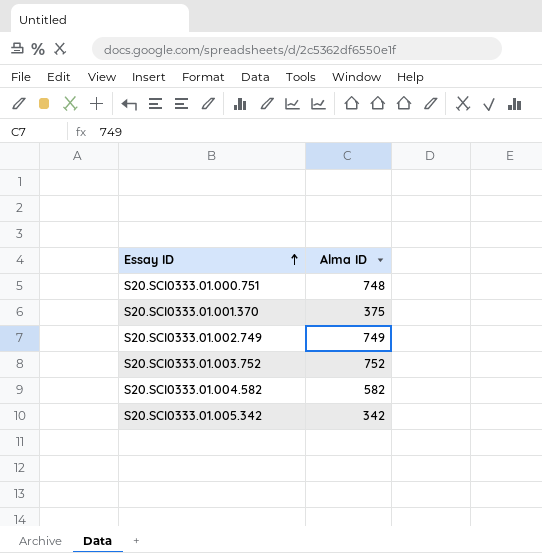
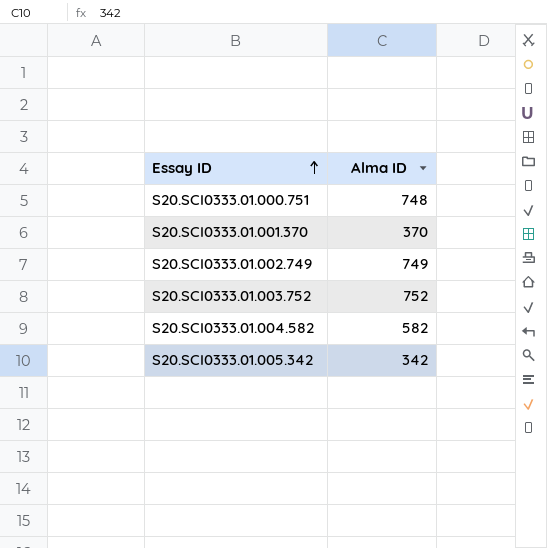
S20.SCI0333.01.001.370 | Alma ID: 375 -> 370

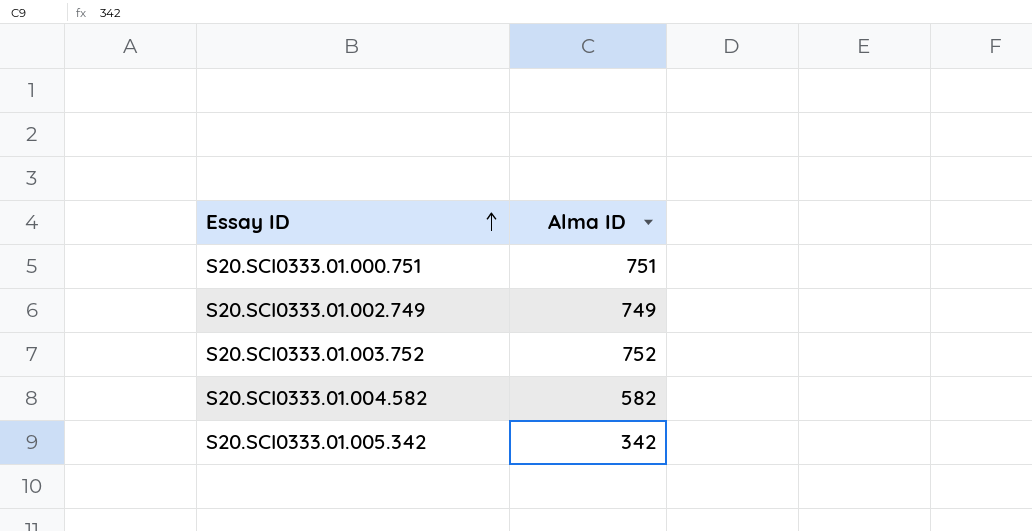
row S20.SCI0333.01.001.370: 370 -> none
S20.SCI0333.01.000.751 | Alma ID: 748 -> 751

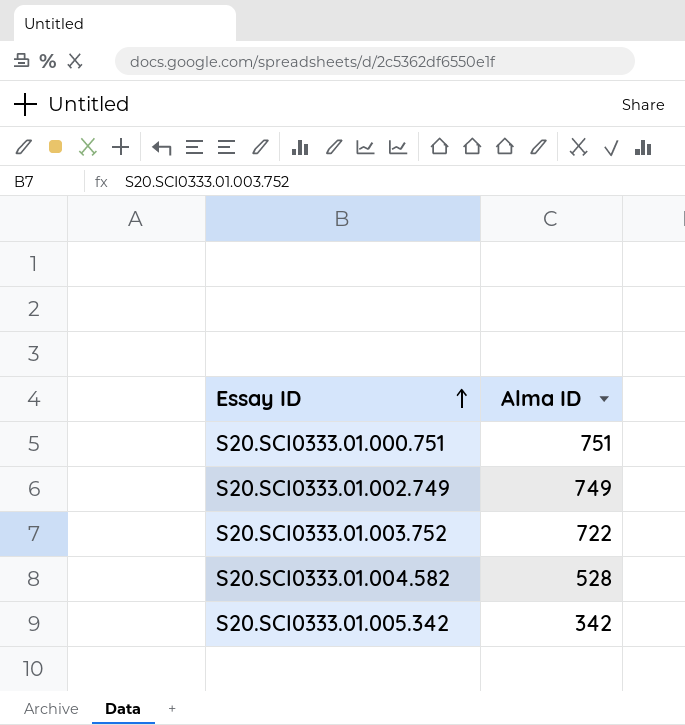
S20.SCI0333.01.003.752 | Alma ID: 752 -> 722
S20.SCI0333.01.004.582 | Alma ID: 582 -> 528

